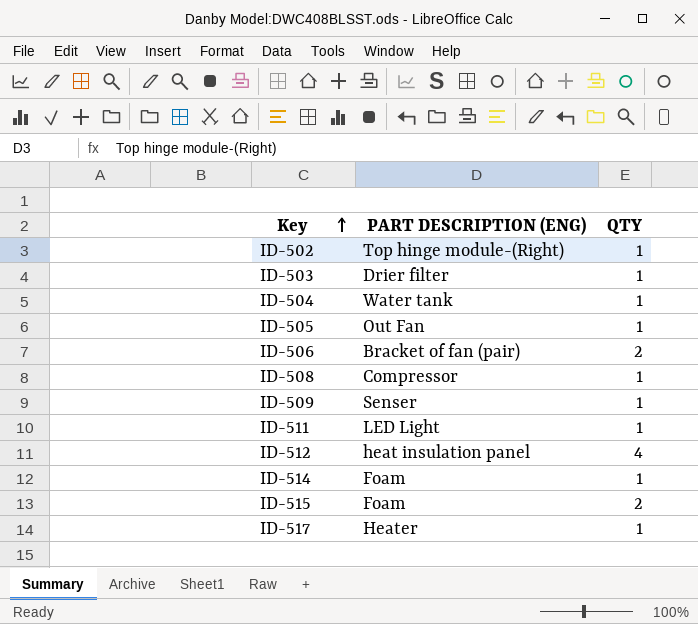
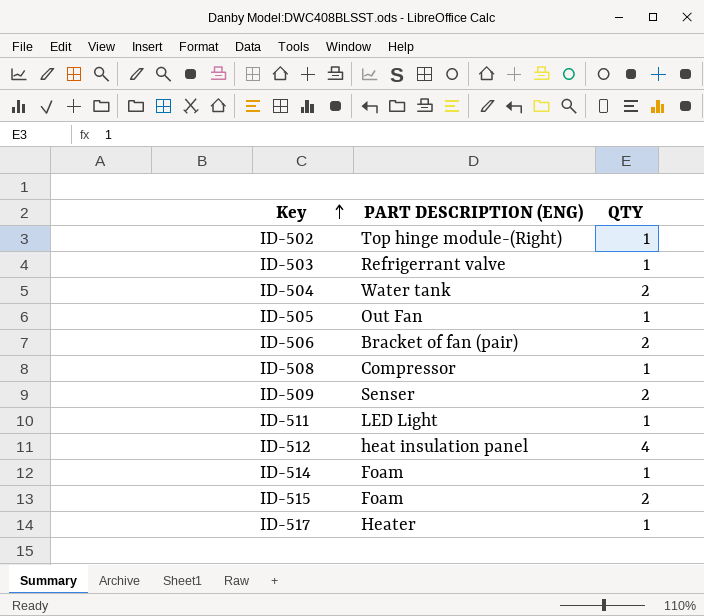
ID-503 | PART DESCRIPTION (ENG): Drier filter -> Refrigerrant valve
ID-504 | QTY: 1 -> 2
ID-509 | QTY: 1 -> 2

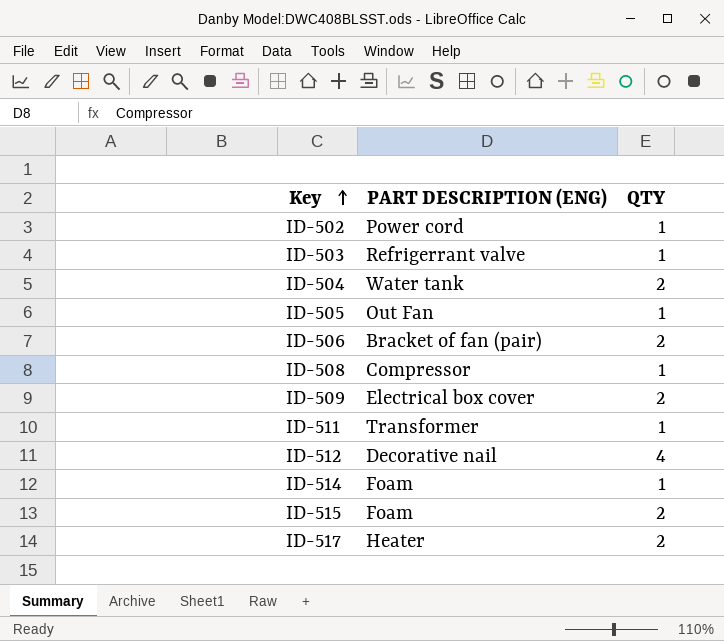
ID-502 | PART DESCRIPTION (ENG): Top hinge module-(Right) -> Power cord
ID-509 | PART DESCRIPTION (ENG): Senser -> Electrical box cover
ID-511 | PART DESCRIPTION (ENG): LED Light -> Transformer
ID-512 | PART DESCRIPTION (ENG): heat insulation panel -> Decorative nail
ID-517 | QTY: 1 -> 2

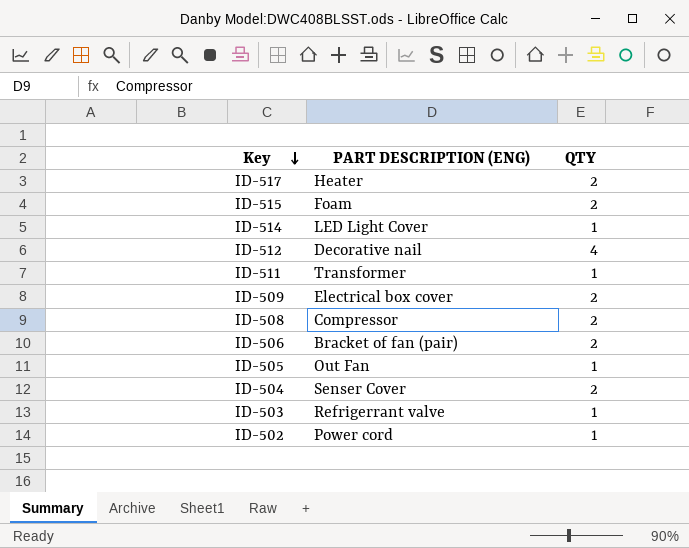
row order: Key ascending -> Key descending
ID-514 | PART DESCRIPTION (ENG): Foam -> LED Light Cover
ID-508 | QTY: 1 -> 2
ID-504 | PART DESCRIPTION (ENG): Water tank -> Senser Cover

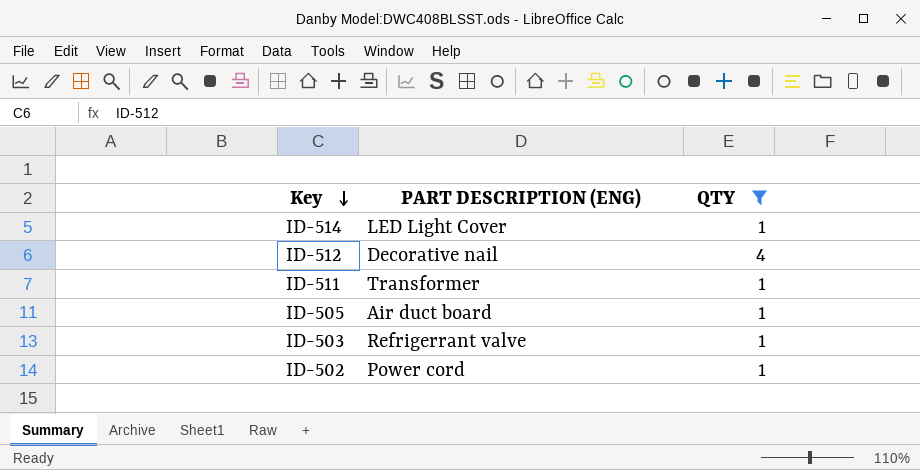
filter: none -> QTY != 2
ID-505 | PART DESCRIPTION (ENG): Out Fan -> Air duct board

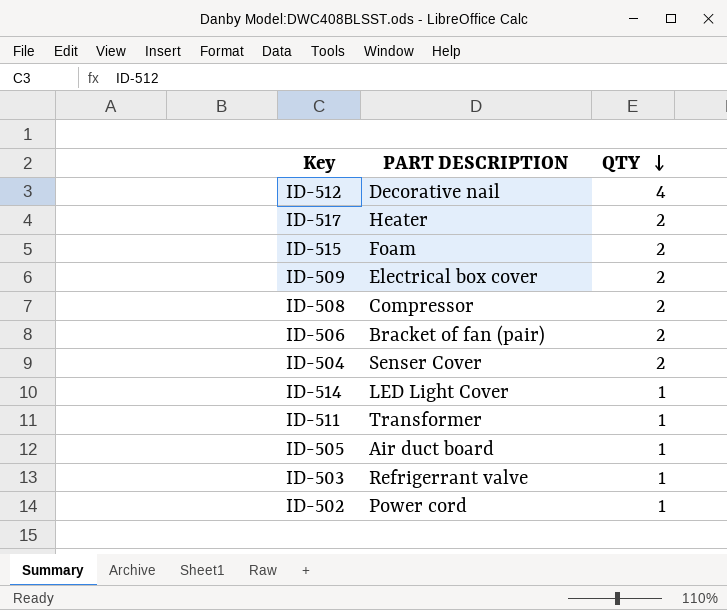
filter: QTY != 2 -> none
row order: Key descending -> QTY descending
column name: PART DESCRIPTION (ENG) -> PART DESCRIPTION

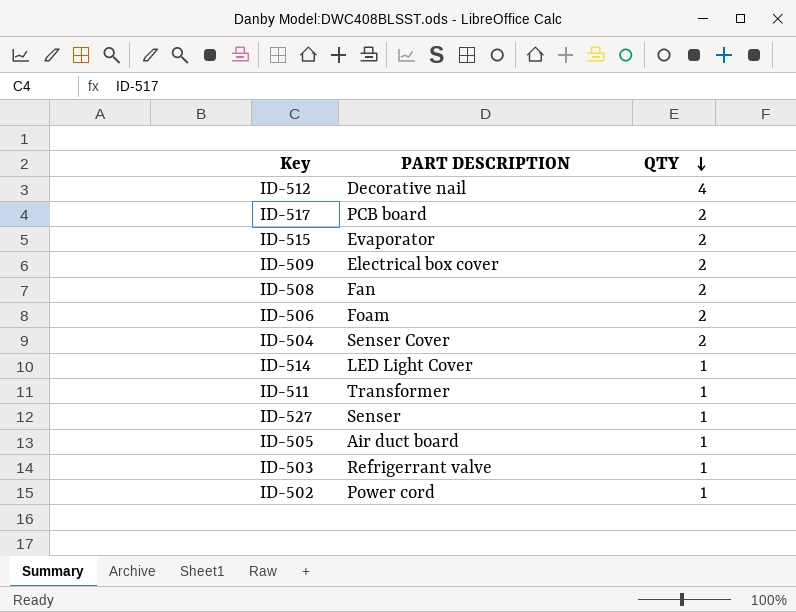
ID-517 | PART DESCRIPTION: Heater -> PCB board
ID-515 | PART DESCRIPTION: Foam -> Evaporator
ID-508 | PART DESCRIPTION: Compressor -> Fan
ID-506 | PART DESCRIPTION: Bracket of fan (pair) -> Foam
row ID-527: none -> Senser | 1

